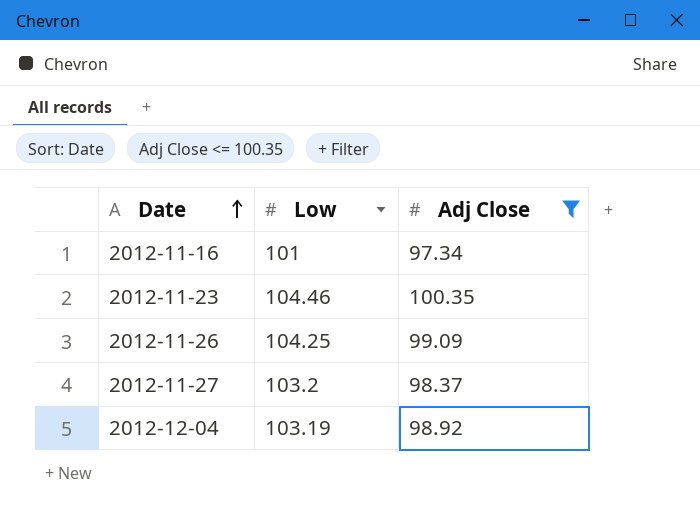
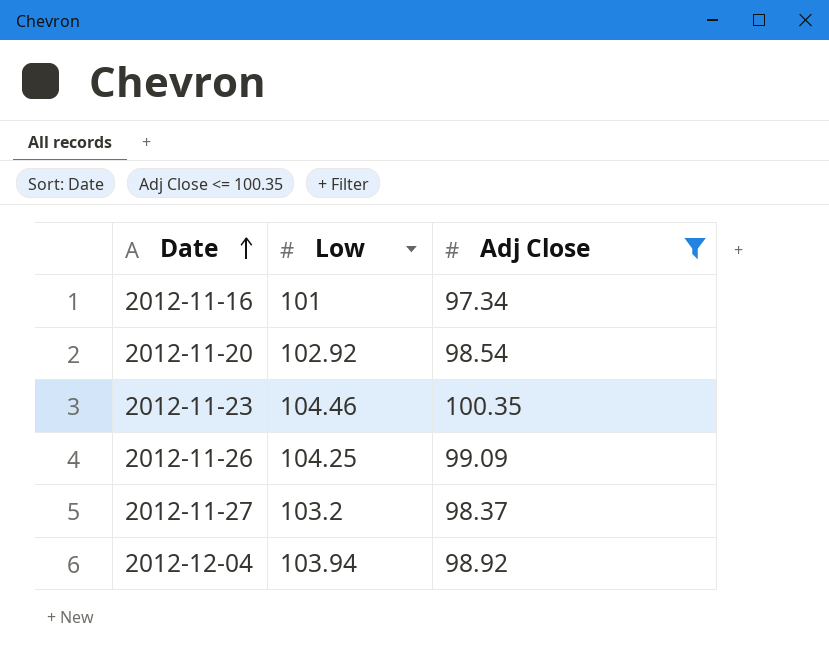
row 2012-11-20: none -> 102.92 | 98.54
2012-12-04 | Low: 103.19 -> 103.94

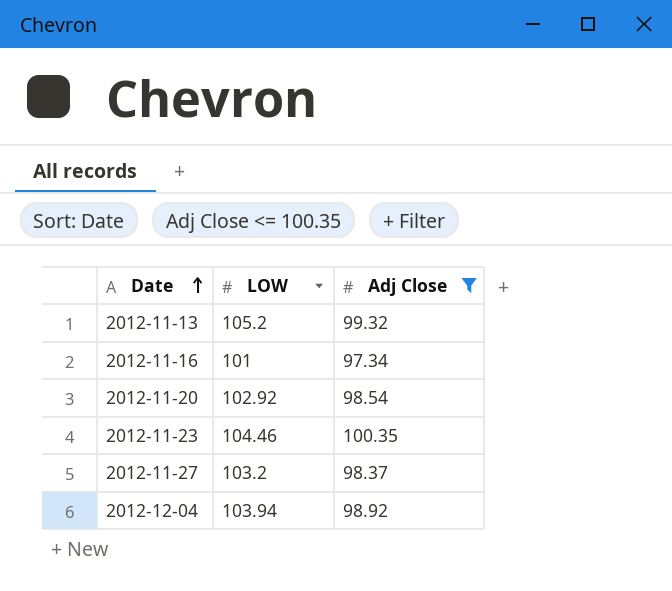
column name: Low -> LOW
row 2012-11-26: 104.25 | 99.09 -> none
row 2012-11-13: none -> 105.2 | 99.32

